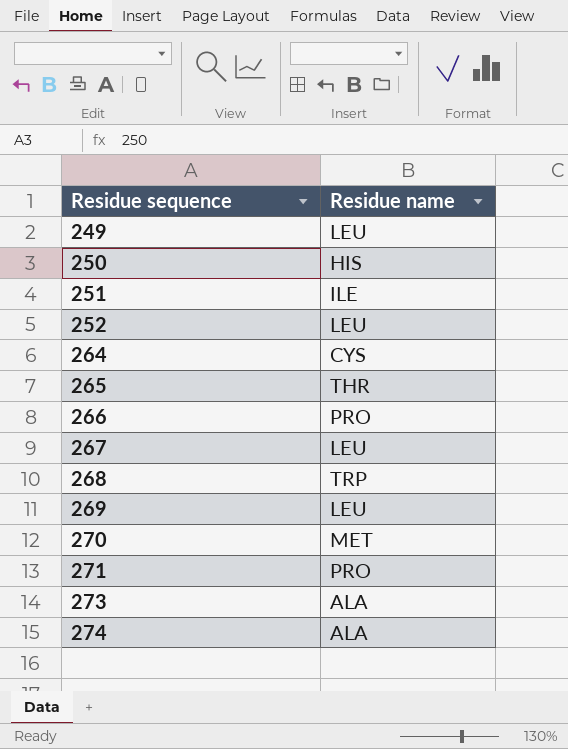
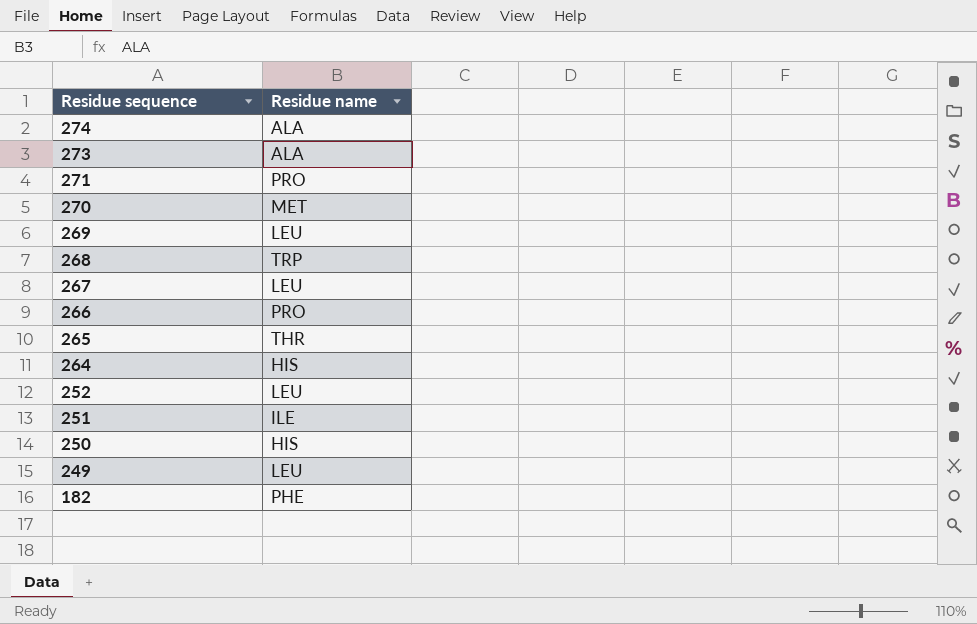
row order: Residue sequence ascending -> Residue sequence descending
264 | Residue name: CYS -> HIS
row 182: none -> PHE

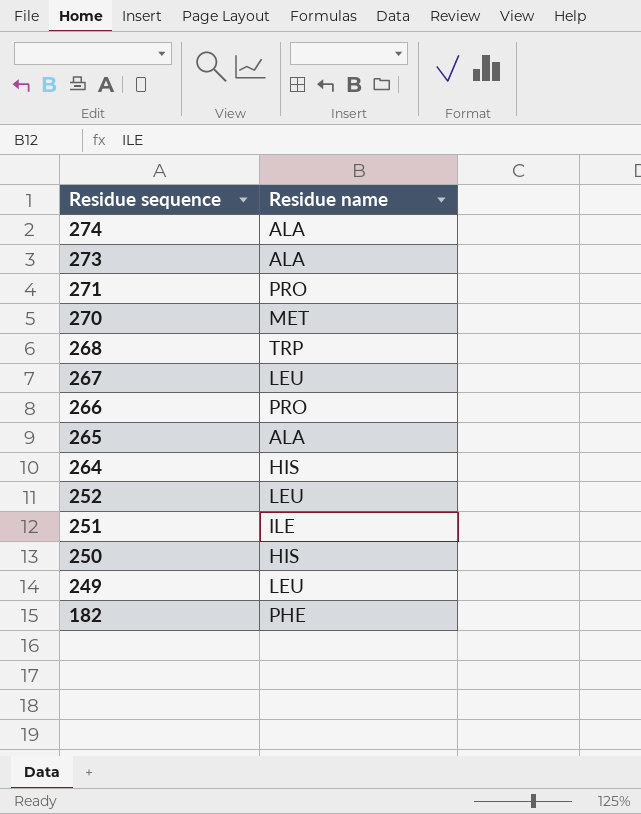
row 269: LEU -> none
265 | Residue name: THR -> ALA

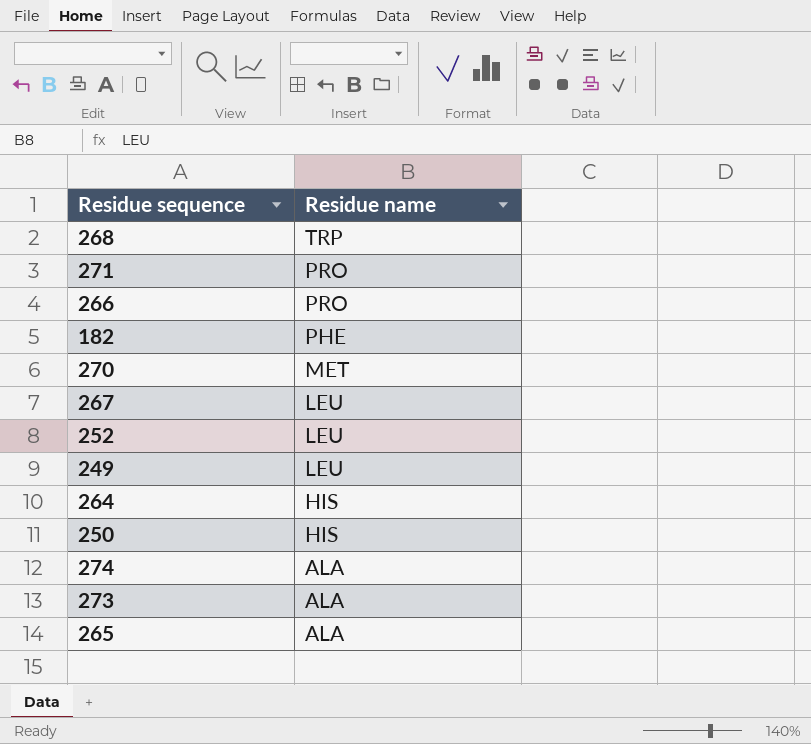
row order: Residue sequence descending -> Residue name descending
row 251: ILE -> none

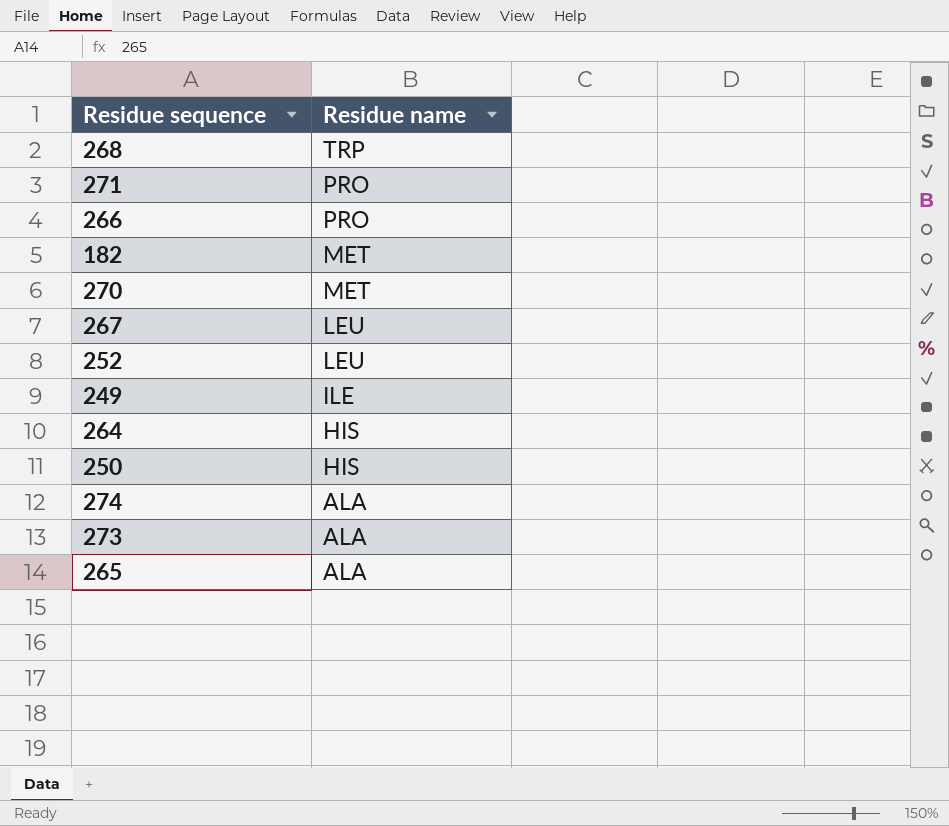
182 | Residue name: PHE -> MET
249 | Residue name: LEU -> ILE

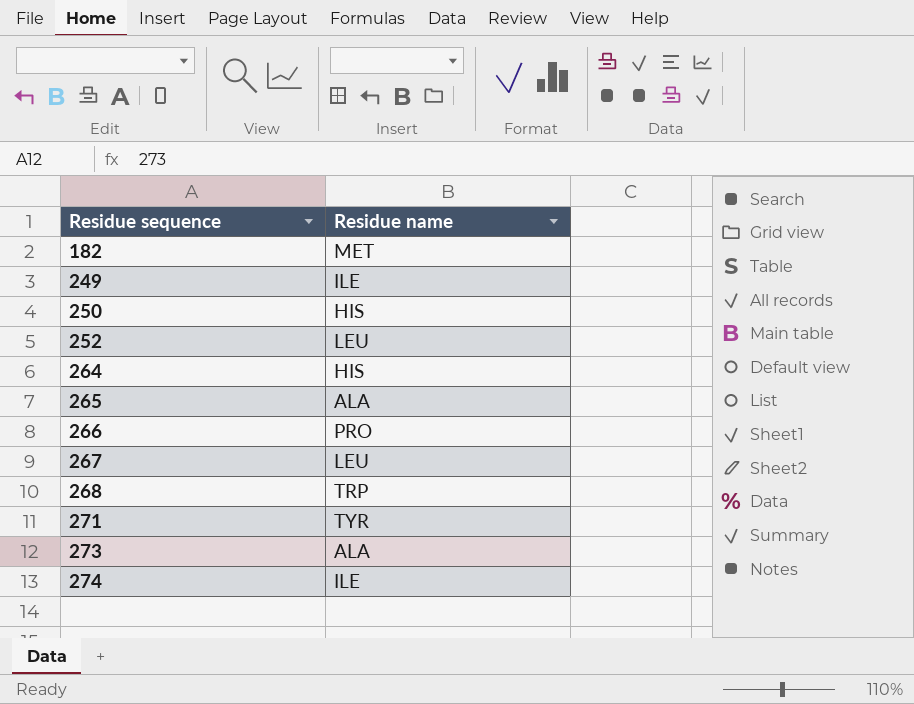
row order: Residue name descending -> Residue sequence ascending
row 270: MET -> none
271 | Residue name: PRO -> TYR
274 | Residue name: ALA -> ILE

